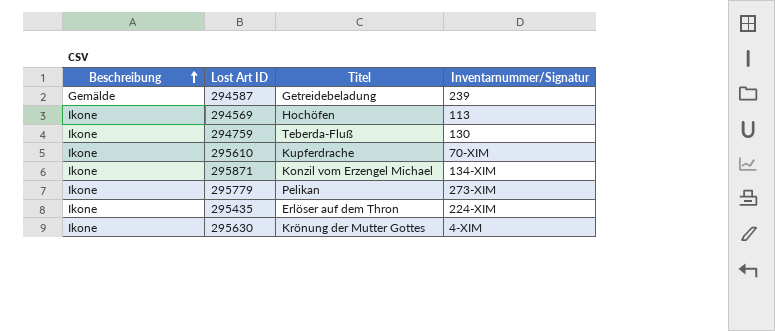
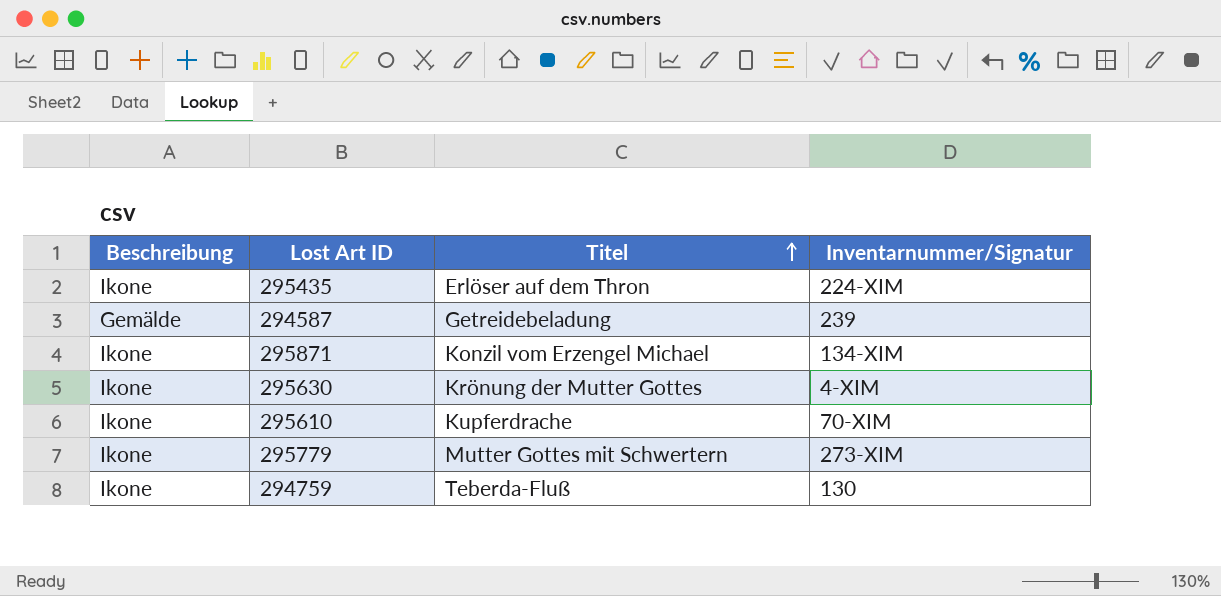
row order: Beschreibung ascending -> Titel ascending
row 294569: Ikone | Hochöfen | 113 -> none
295779 | Titel: Pelikan -> Mutter Gottes mit Schwertern

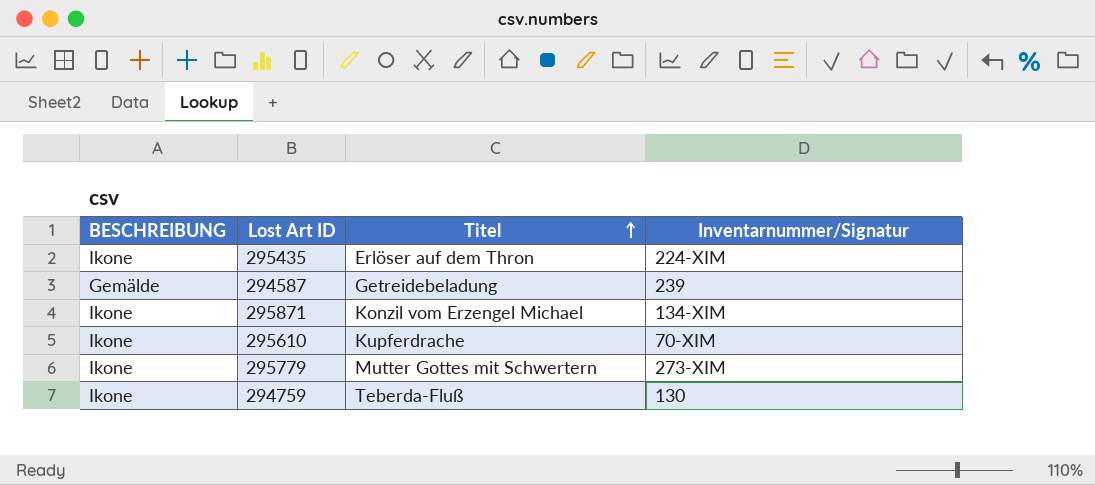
column name: Beschreibung -> BESCHREIBUNG
row 295630: Ikone | Krönung der Mutter Gottes | 4-XIM -> none

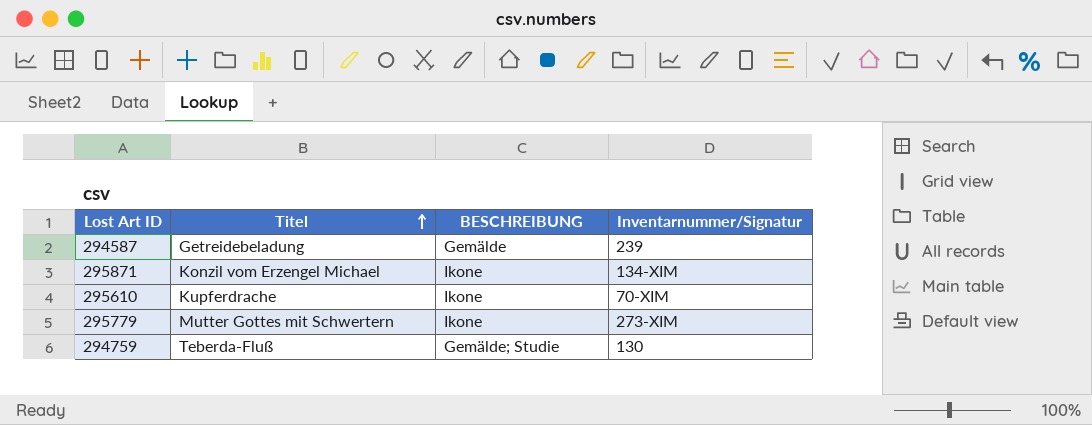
column BESCHREIBUNG | position: 1 -> 3
row 295435: Ikone | Erlöser auf dem Thron | 224-XIM -> none
294759 | BESCHREIBUNG: Ikone -> Gemälde; Studie

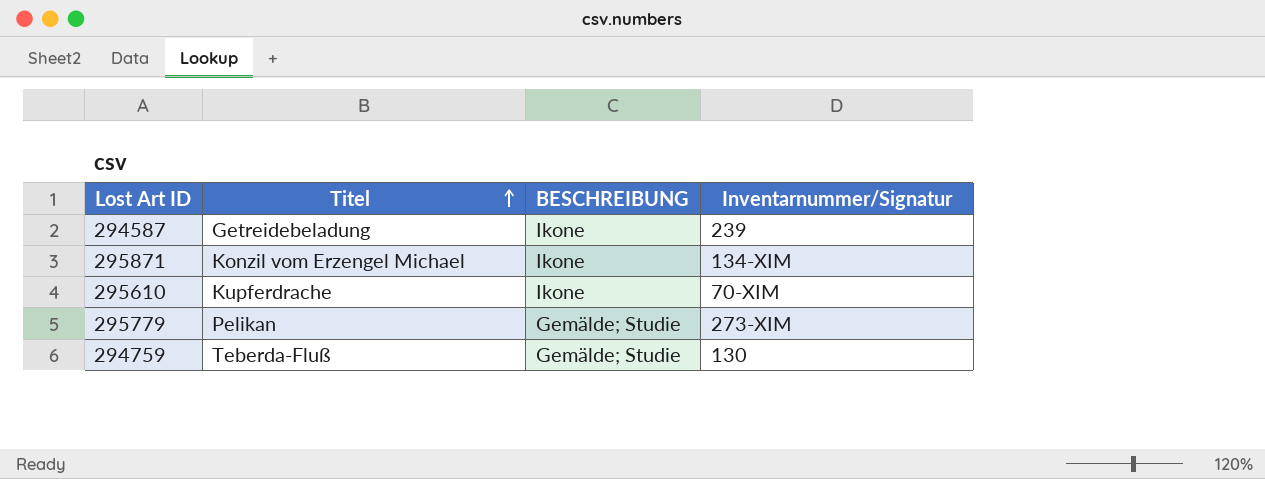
294587 | BESCHREIBUNG: Gemälde -> Ikone
295779 | Titel: Mutter Gottes mit Schwertern -> Pelikan
295779 | BESCHREIBUNG: Ikone -> Gemälde; Studie

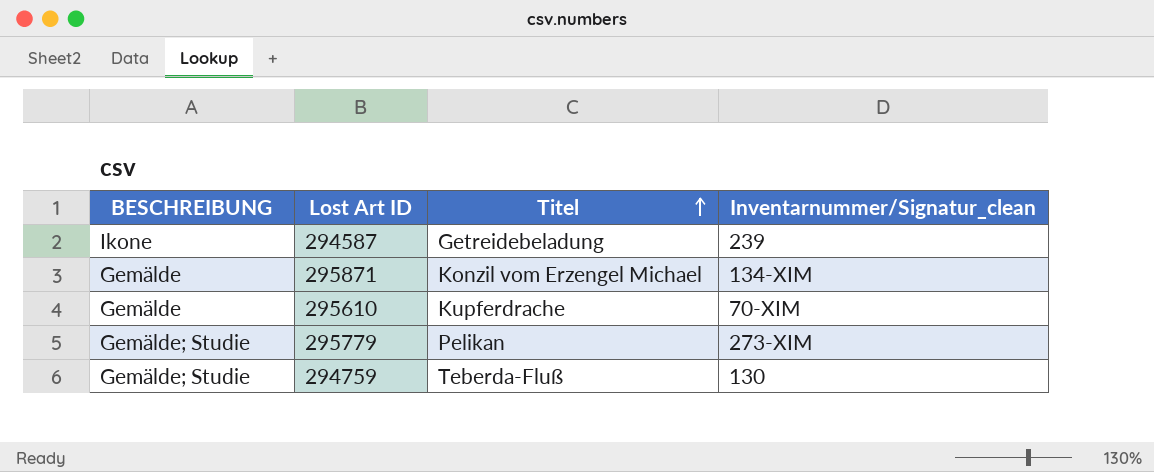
column BESCHREIBUNG | position: 3 -> 1
column name: Inventarnummer/Signatur -> Inventarnummer/Signatur_clean
295871 | BESCHREIBUNG: Ikone -> Gemälde
295610 | BESCHREIBUNG: Ikone -> Gemälde

